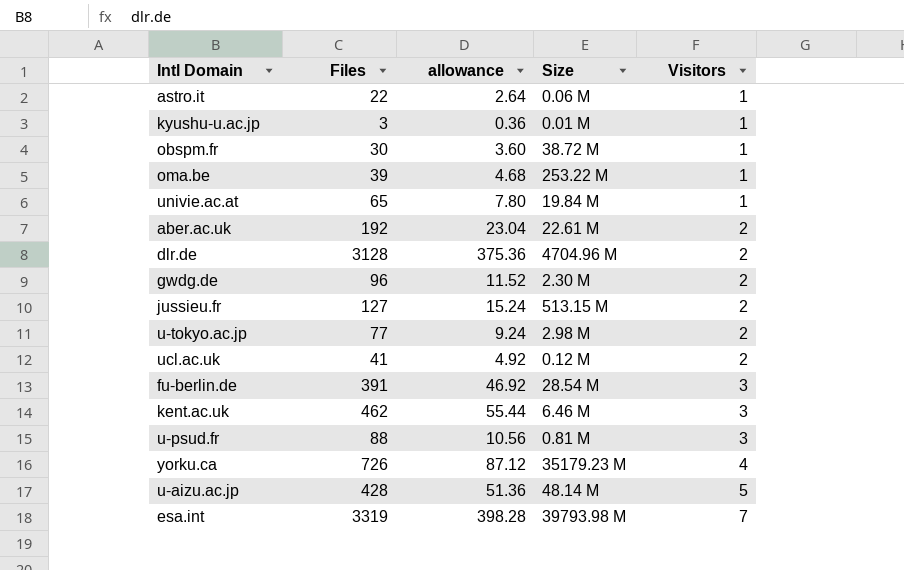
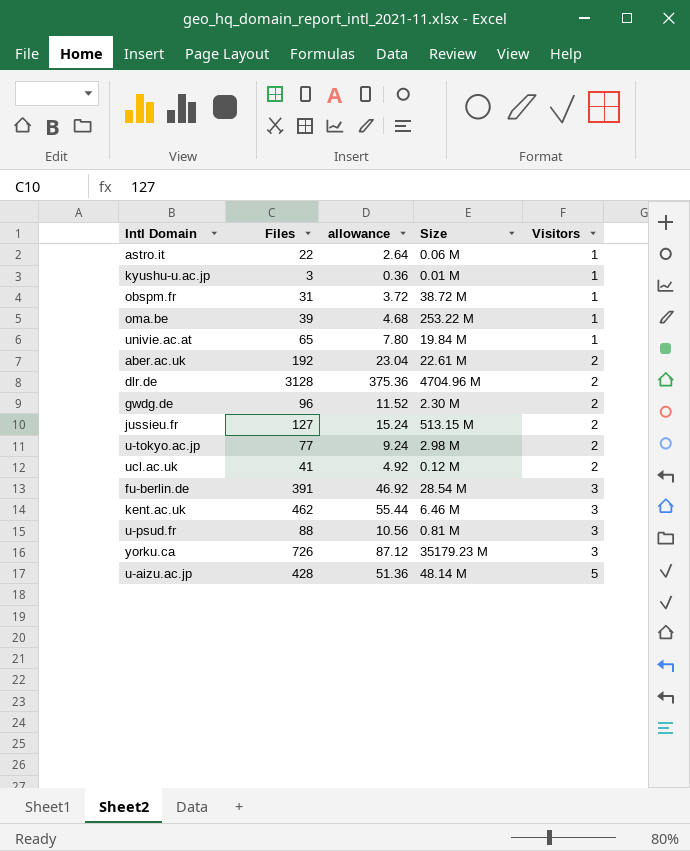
row esa.int: 3319 | 398.28 | 39793.98 M | 7 -> none
obspm.fr | Files: 30 -> 31
obspm.fr | allowance: 3.60 -> 3.72
yorku.ca | Visitors: 4 -> 3

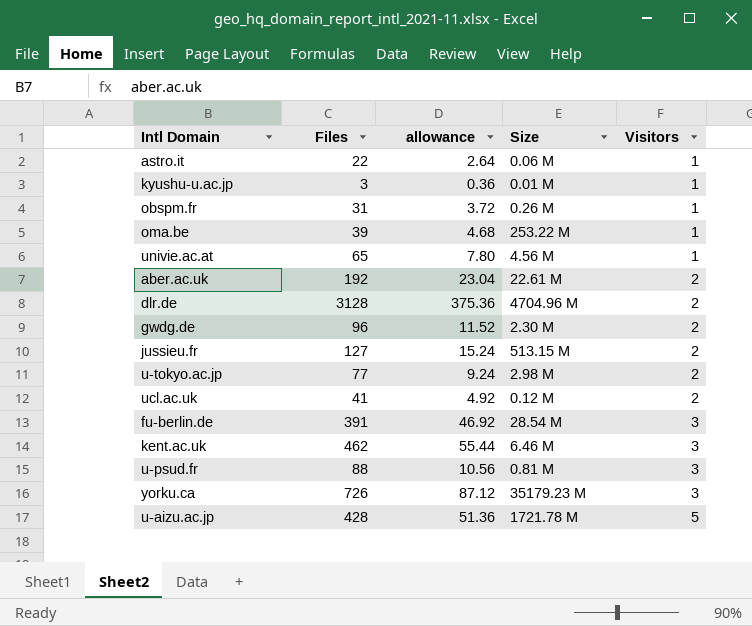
obspm.fr | Size: 38.72 M -> 0.26 M
univie.ac.at | Size: 19.84 M -> 4.56 M
u-aizu.ac.jp | Size: 48.14 M -> 1721.78 M

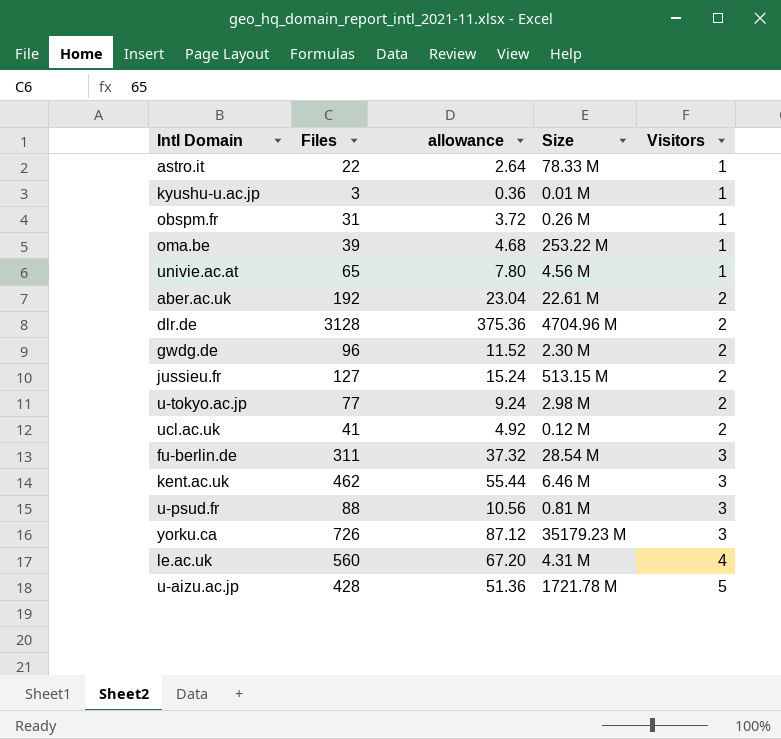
astro.it | Size: 0.06 M -> 78.33 M
fu-berlin.de | Files: 391 -> 311
fu-berlin.de | allowance: 46.92 -> 37.32
row le.ac.uk: none -> 560 | 67.20 | 4.31 M | 4

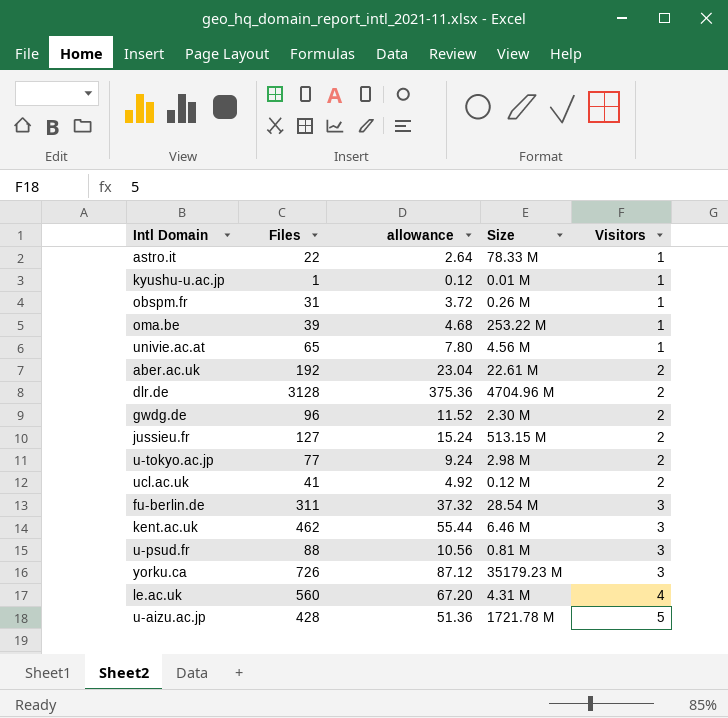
kyushu-u.ac.jp | Files: 3 -> 1
kyushu-u.ac.jp | allowance: 0.36 -> 0.12

